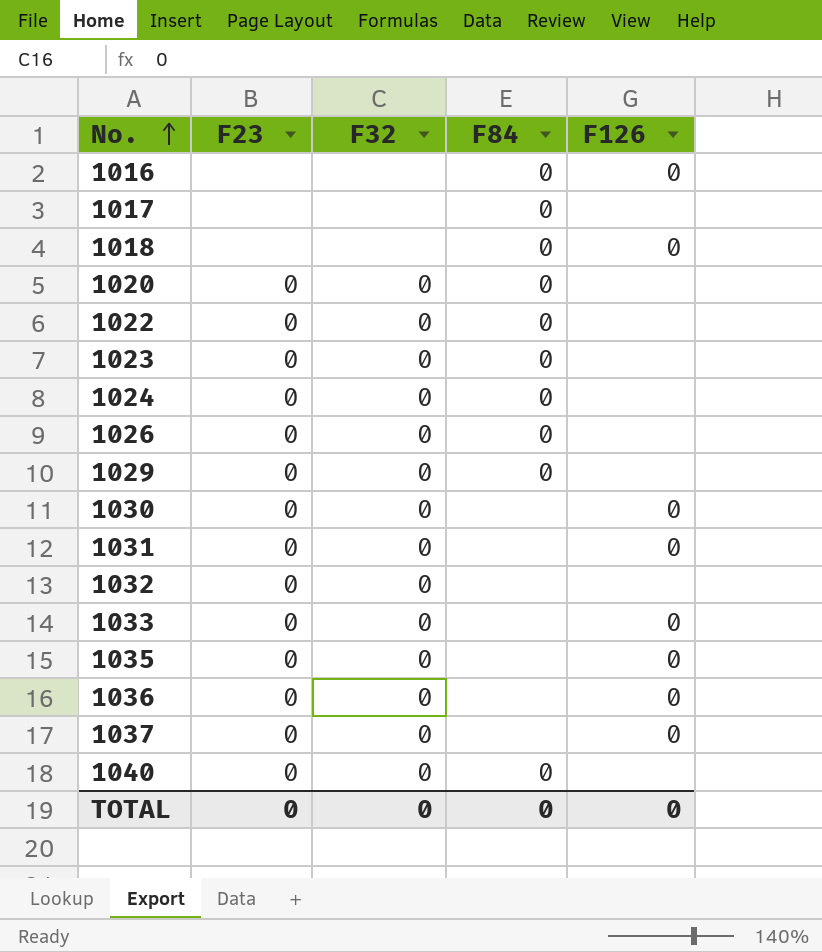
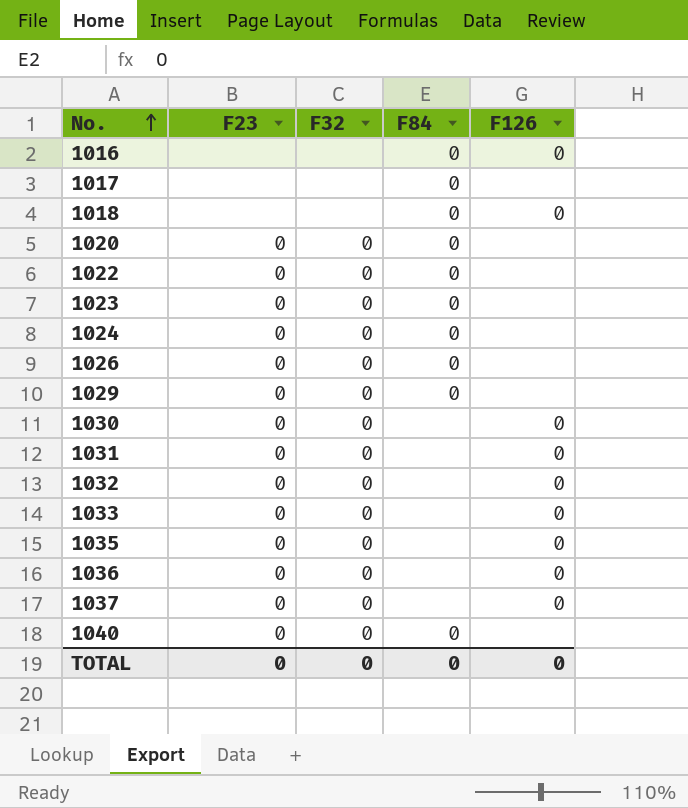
1032 | F126: none -> 0

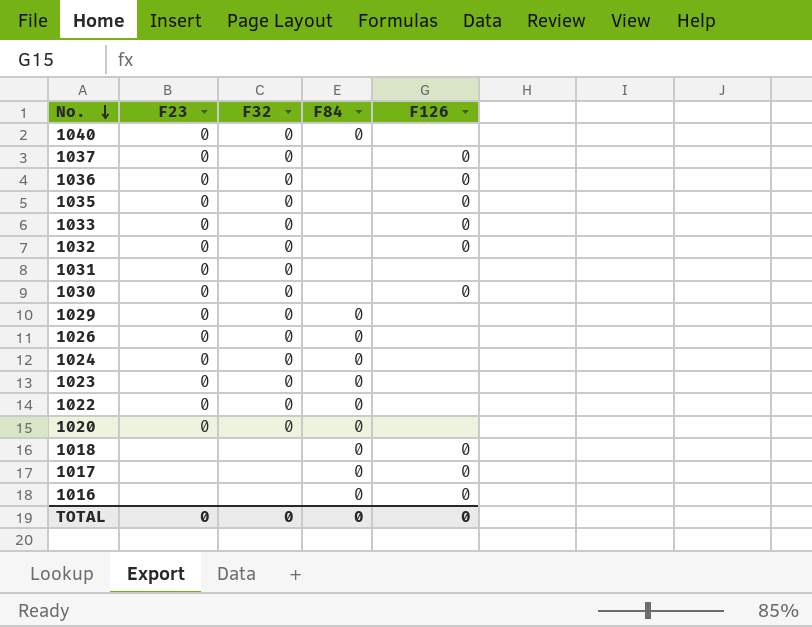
row order: No. ascending -> No. descending
1031 | F126: 0 -> none
1017 | F126: none -> 0

